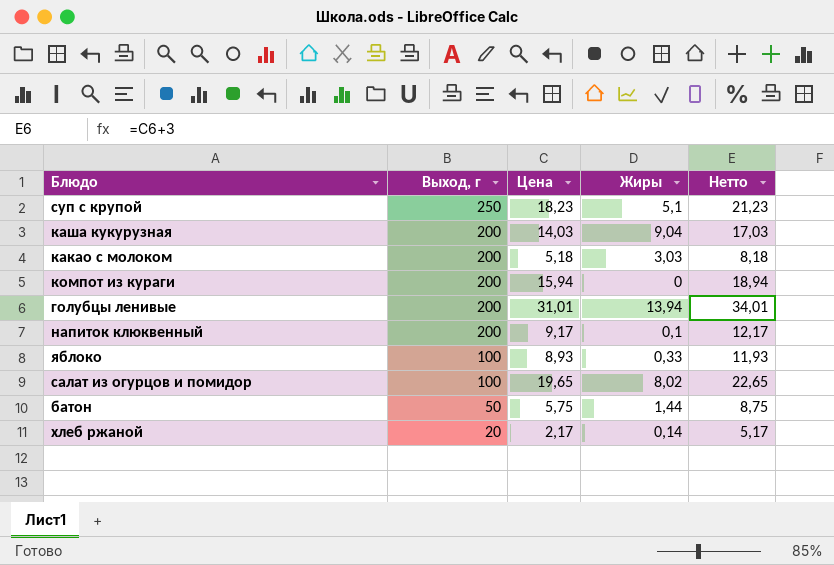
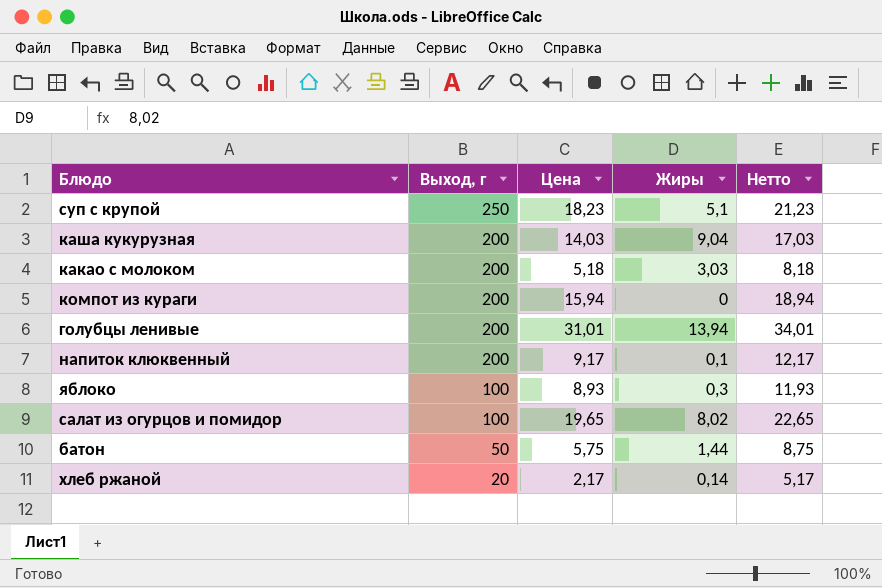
яблоко | Жиры: 0,33 -> 0,3

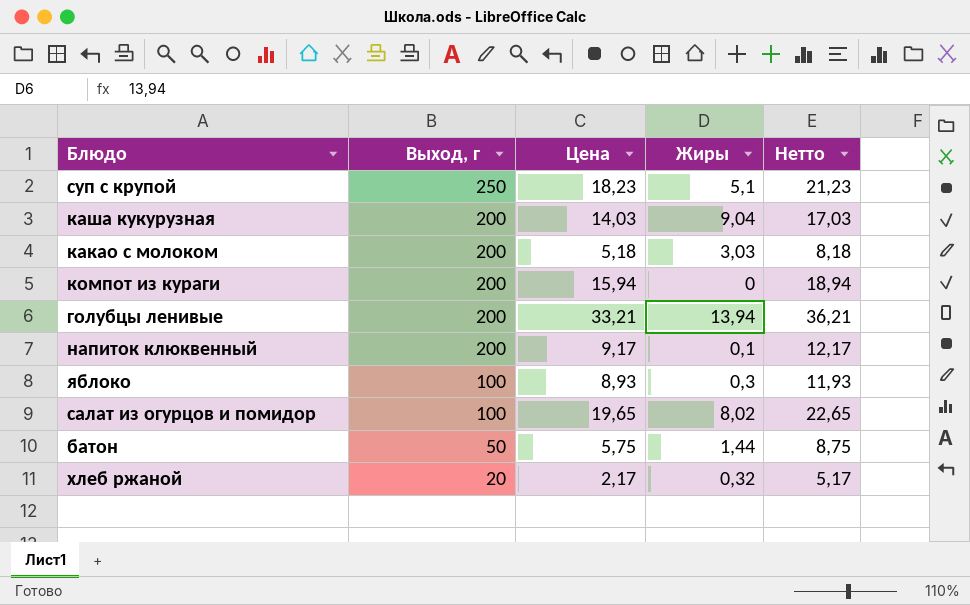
голубцы ленивые | Цена: 31,01 -> 33,21
голубцы ленивые | Нетто: 34,01 -> 36,21
хлеб ржаной | Жиры: 0,14 -> 0,32

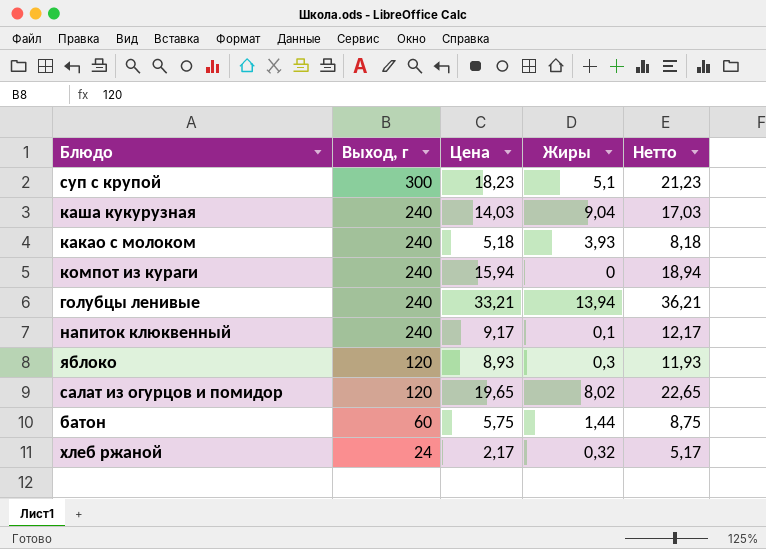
суп с крупой | Выход, г: 250 -> 300
каша кукурузная | Выход, г: 200 -> 240
какао с молоком | Выход, г: 200 -> 240
какао с молоком | Жиры: 3,03 -> 3,93
компот из кураги | Выход, г: 200 -> 240
голубцы ленивые | Выход, г: 200 -> 240
напиток клюквенный | Выход, г: 200 -> 240
яблоко | Выход, г: 100 -> 120
салат из огурцов и помидор | Выход, г: 100 -> 120
батон | Выход, г: 50 -> 60
хлеб ржаной | Выход, г: 20 -> 24

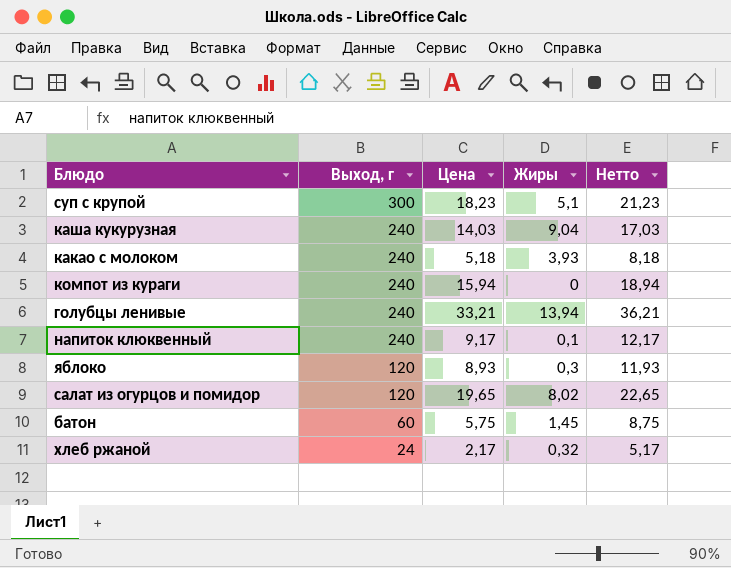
батон | Жиры: 1,44 -> 1,45

